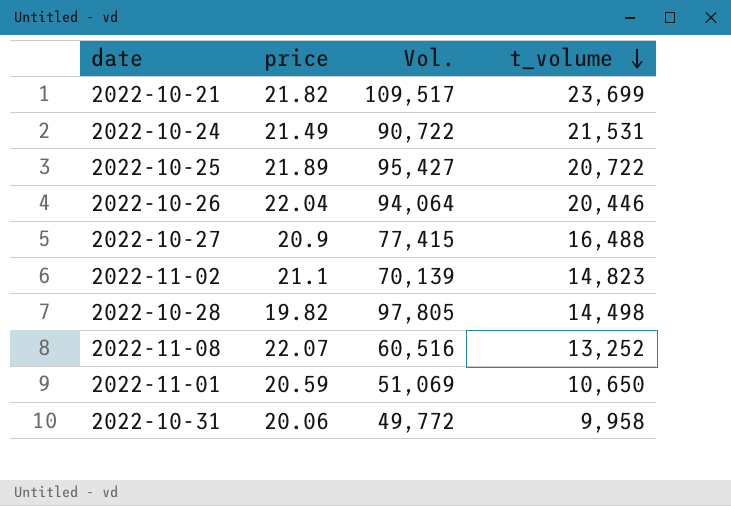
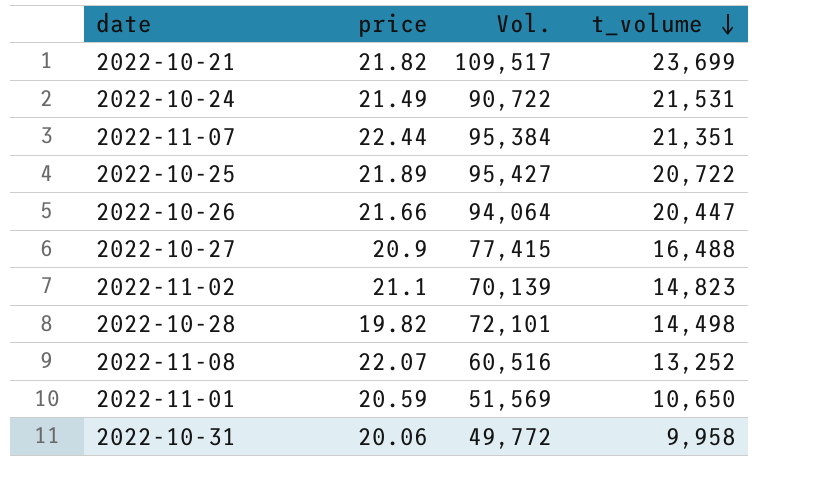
row 2022-11-07: none -> 22.44 | 95,384 | 21,351
2022-10-26 | price: 22.04 -> 21.66
2022-10-26 | t_volume: 20,446 -> 20,447
2022-10-28 | Vol.: 97,805 -> 72,101
2022-11-01 | Vol.: 51,069 -> 51,569

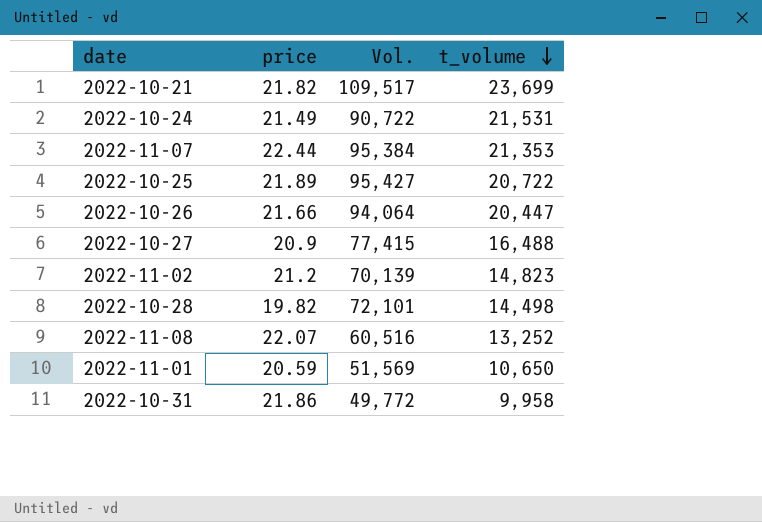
2022-11-07 | t_volume: 21,351 -> 21,353
2022-11-02 | price: 21.1 -> 21.2
2022-10-31 | price: 20.06 -> 21.86

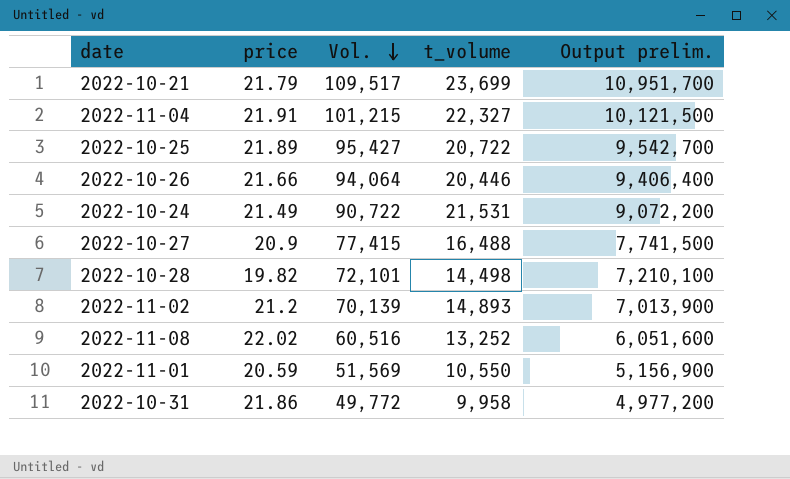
row order: t_volume descending -> Vol. descending
column Output prelim. | formula: none -> [Vol.] * 100
row 2022-11-07: 22.44 | 95,384 | 21,353 -> none
2022-10-21 | price: 21.82 -> 21.79
row 2022-11-04: none -> 21.91 | 101,215 | 22,327 | 10,121,500
2022-10-26 | t_volume: 20,447 -> 20,446
2022-11-02 | t_volume: 14,823 -> 14,893
2022-11-08 | price: 22.07 -> 22.02
2022-11-01 | t_volume: 10,650 -> 10,550

